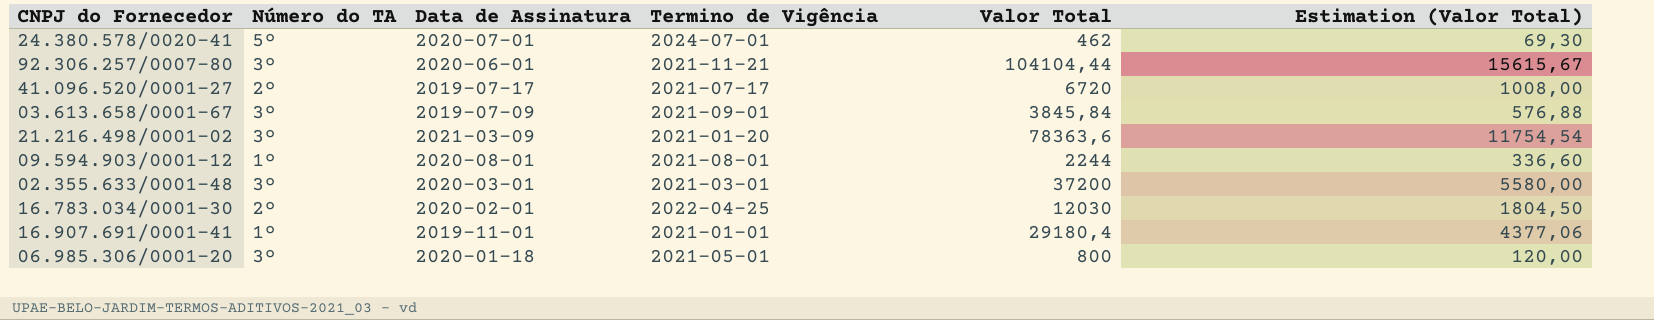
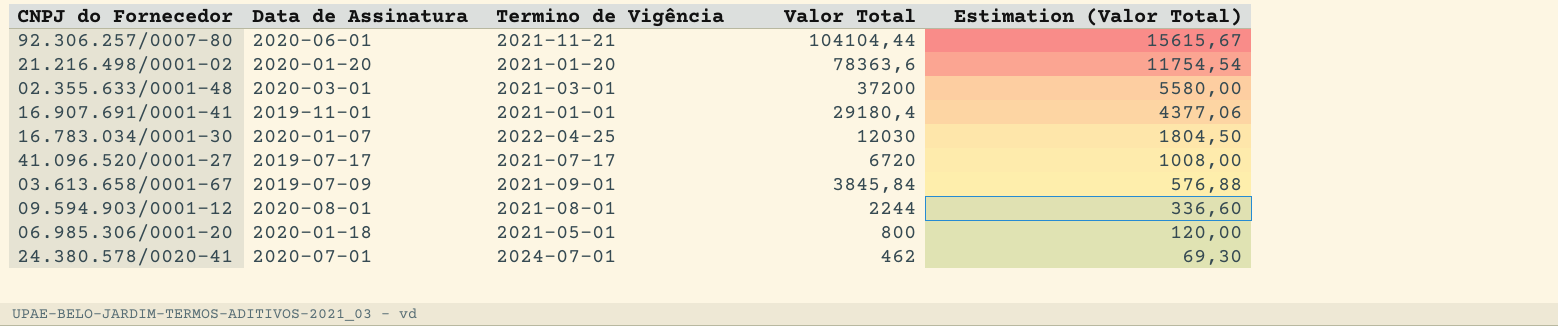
row order: none -> Valor Total descending
column Número do TA | position: 2 -> none
21.216.498/0001-02 | Data de Assinatura: 2021-03-09 -> 2020-01-20
16.783.034/0001-30 | Data de Assinatura: 2020-02-01 -> 2020-01-07

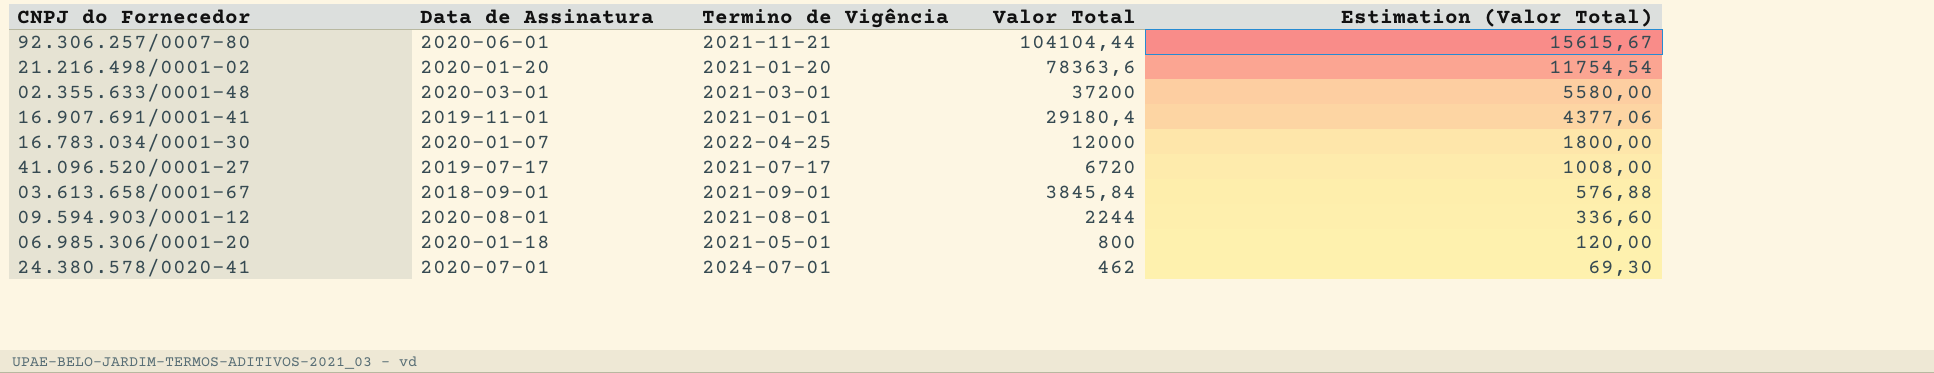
16.783.034/0001-30 | Valor Total: 12030 -> 12000
16.783.034/0001-30 | Estimation (Valor Total): 1804,50 -> 1800,00
03.613.658/0001-67 | Data de Assinatura: 2019-07-09 -> 2018-09-01

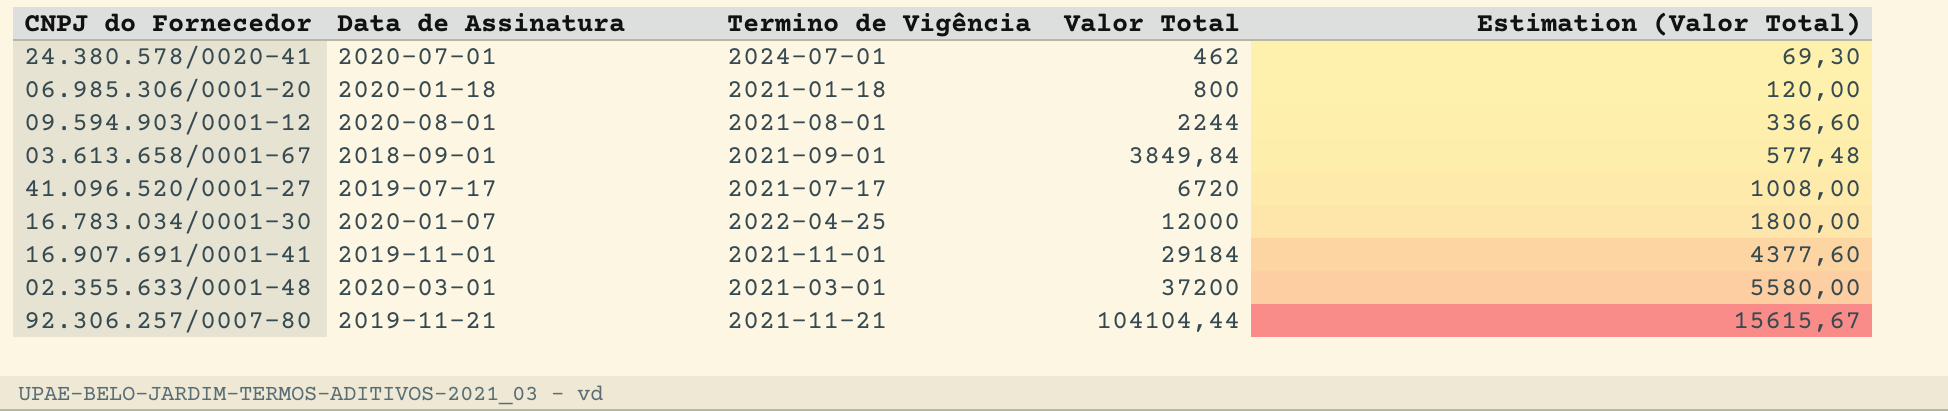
row order: Valor Total descending -> Valor Total ascending
row 21.216.498/0001-02: 2020-01-20 | 2021-01-20 | 78363,6 | 11754,54 -> none
06.985.306/0001-20 | Termino de Vigência: 2021-05-01 -> 2021-01-18
03.613.658/0001-67 | Valor Total: 3845,84 -> 3849,84
03.613.658/0001-67 | Estimation (Valor Total): 576,88 -> 577,48
16.907.691/0001-41 | Termino de Vigência: 2021-01-01 -> 2021-11-01
16.907.691/0001-41 | Valor Total: 29180,4 -> 29184
16.907.691/0001-41 | Estimation (Valor Total): 4377,06 -> 4377,60
92.306.257/0007-80 | Data de Assinatura: 2020-06-01 -> 2019-11-21

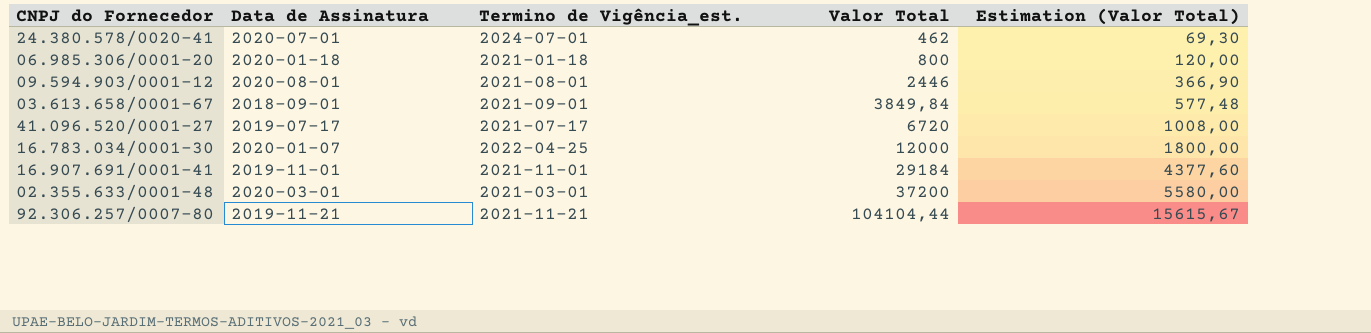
column name: Termino de Vigência -> Termino de Vigência_est.
09.594.903/0001-12 | Valor Total: 2244 -> 2446
09.594.903/0001-12 | Estimation (Valor Total): 336,60 -> 366,90

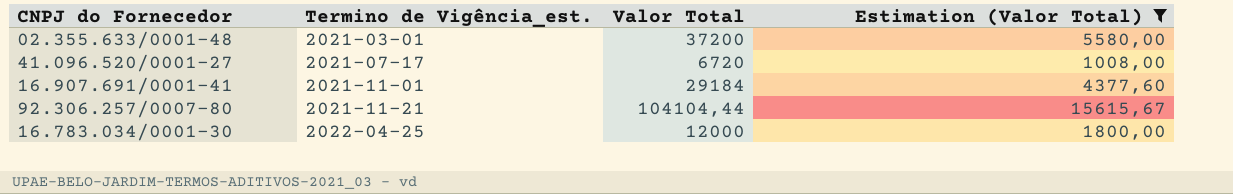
filter: none -> Estimation (Valor Total) >= 1008,00
row order: Valor Total ascending -> Termino de Vigência_est. ascending
column Data de Assinatura | position: 2 -> none

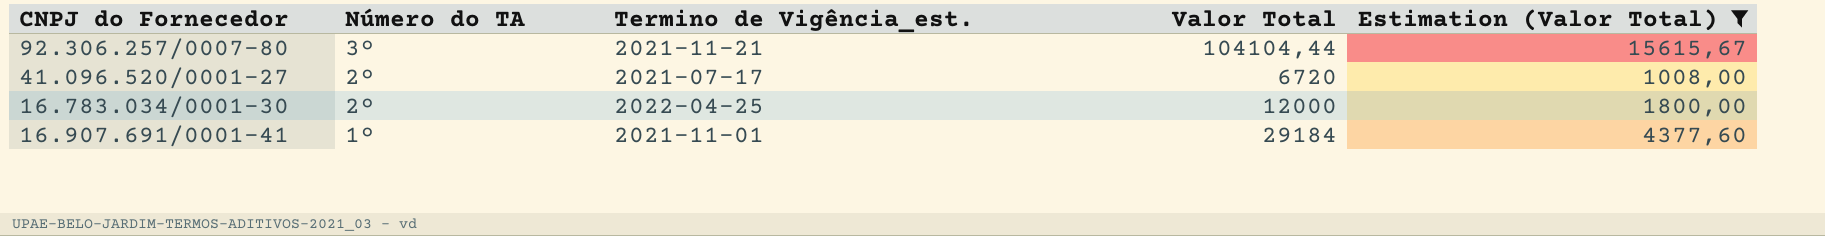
row order: Termino de Vigência_est. ascending -> Número do TA descending
column Número do TA | position: none -> 2
row 02.355.633/0001-48: 2021-03-01 | 37200 | 5580,00 -> none

